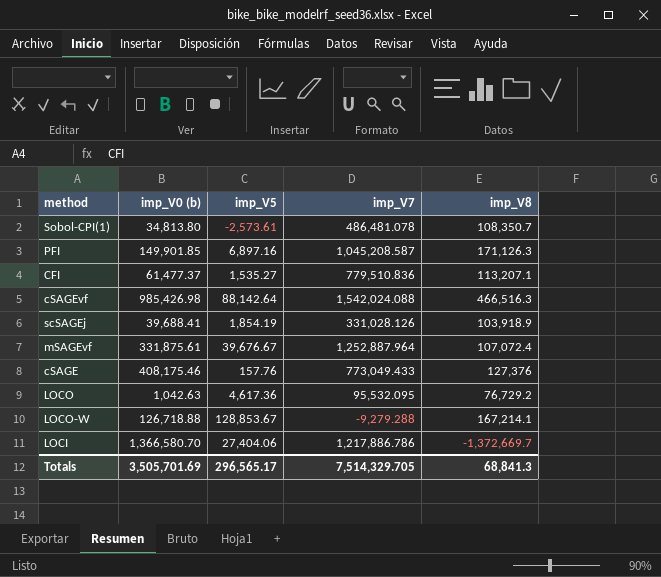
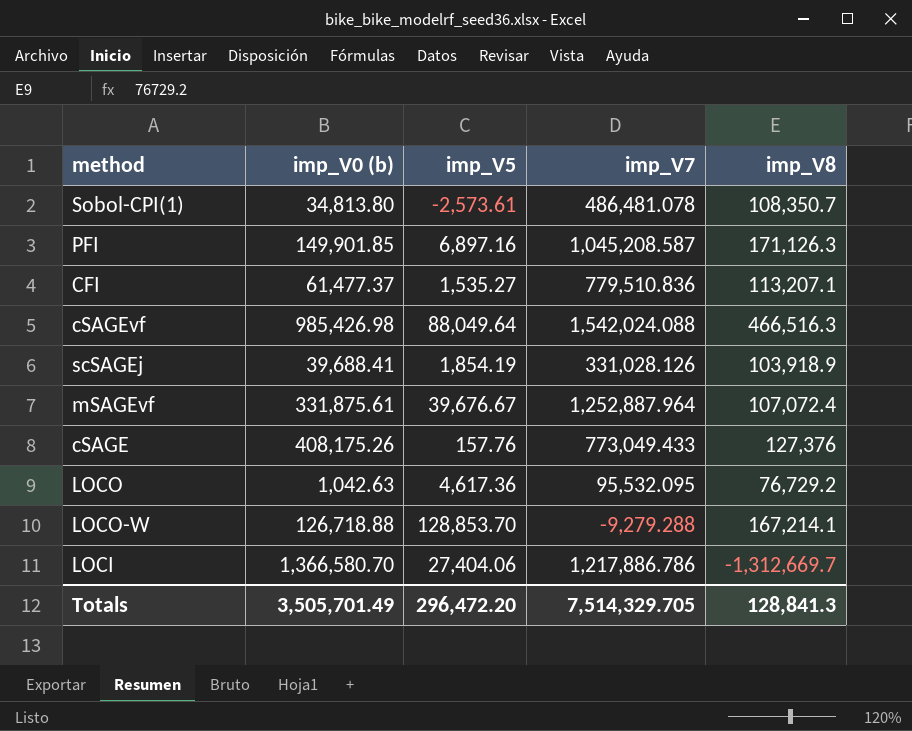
cSAGEvf | imp_V5: 88,142.64 -> 88,049.64
cSAGE | imp_V0 (b): 408,175.46 -> 408,175.26
LOCO-W | imp_V5: 128,853.67 -> 128,853.70
LOCI | imp_V8: -1,372,669.7 -> -1,312,669.7
Totals | imp_V0 (b): 3,505,701.69 -> 3,505,701.49
Totals | imp_V5: 296,565.17 -> 296,472.20
Totals | imp_V8: 68,841.3 -> 128,841.3

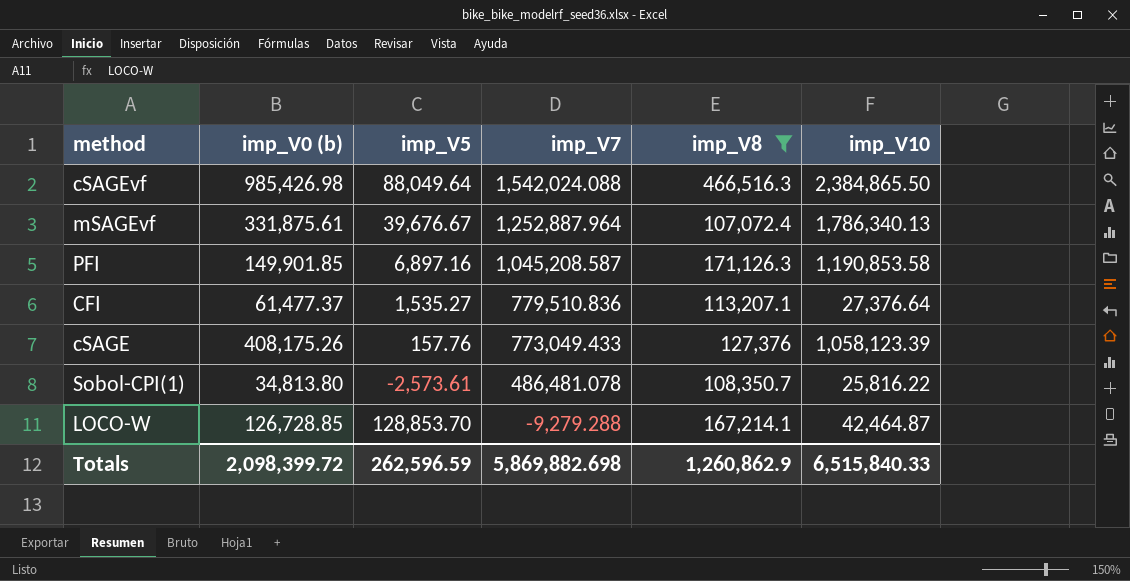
filter: none -> imp_V8 >= 107,072.4
row order: none -> imp_V7 descending
column imp_V10 | position: none -> 6
LOCO-W | imp_V0 (b): 126,718.88 -> 126,728.85
Totals | imp_V0 (b): 3,505,701.49 -> 2,098,399.72
Totals | imp_V5: 296,472.20 -> 262,596.59
Totals | imp_V7: 7,514,329.705 -> 5,869,882.698
Totals | imp_V8: 128,841.3 -> 1,260,862.9

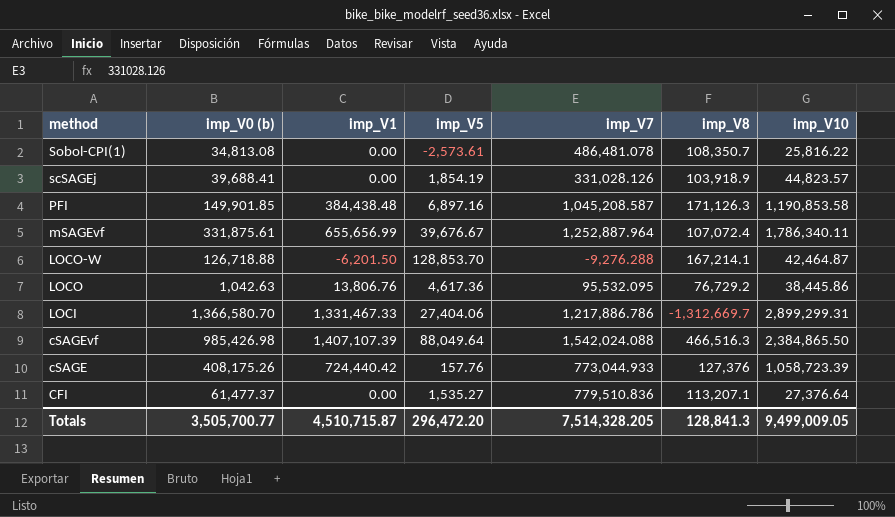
filter: imp_V8 >= 107,072.4 -> none
row order: imp_V7 descending -> method descending
column imp_V1 | position: none -> 3
Sobol-CPI(1) | imp_V0 (b): 34,813.80 -> 34,813.08
mSAGEvf | imp_V10: 1,786,340.13 -> 1,786,340.11
LOCO-W | imp_V0 (b): 126,728.85 -> 126,718.88
LOCO-W | imp_V7: -9,279.288 -> -9,276.288
cSAGE | imp_V7: 773,049.433 -> 773,044.933
cSAGE | imp_V10: 1,058,123.39 -> 1,058,723.39
Totals | imp_V0 (b): 2,098,399.72 -> 3,505,700.77
Totals | imp_V5: 262,596.59 -> 296,472.20
Totals | imp_V7: 5,869,882.698 -> 7,514,328.205
Totals | imp_V8: 1,260,862.9 -> 128,841.3
Totals | imp_V10: 6,515,840.33 -> 9,499,009.05

